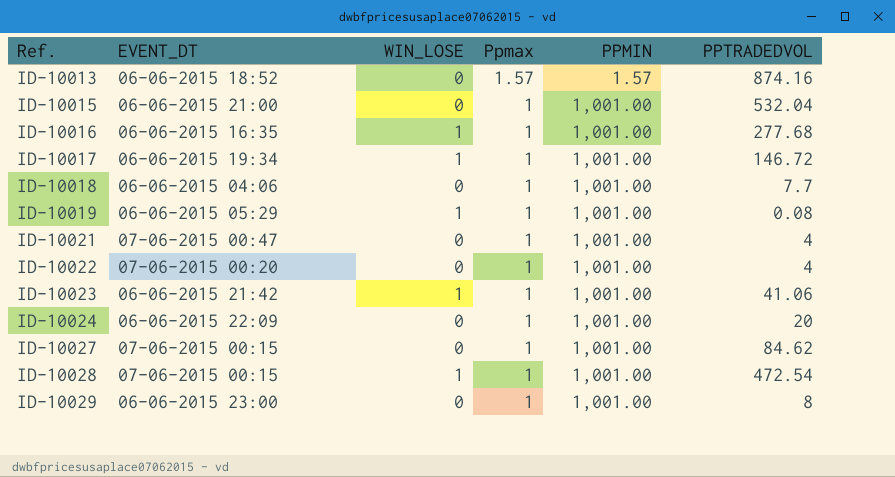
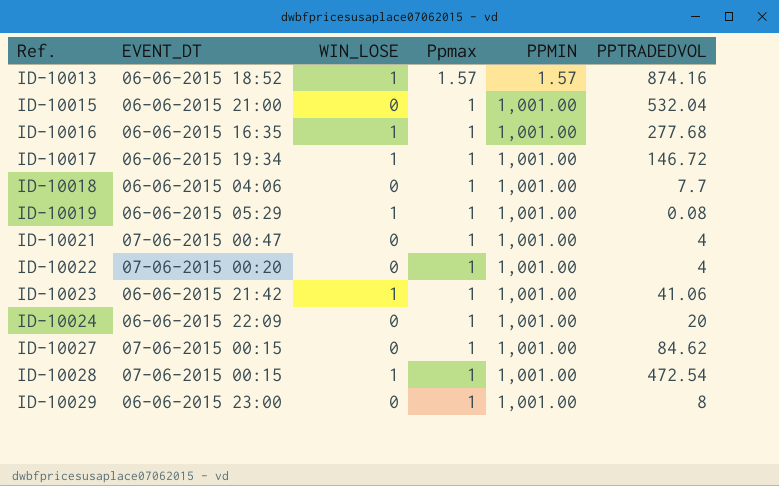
ID-10013 | WIN_LOSE: 0 -> 1

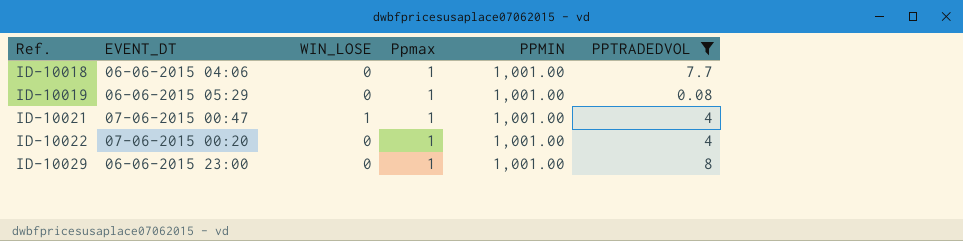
filter: none -> PPTRADEDVOL <= 8
ID-10019 | WIN_LOSE: 1 -> 0
ID-10021 | WIN_LOSE: 0 -> 1

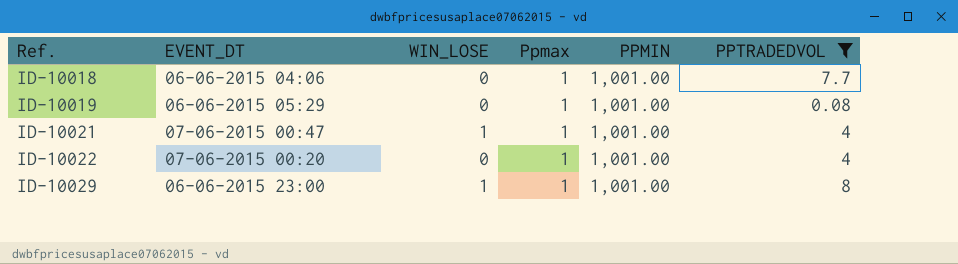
ID-10029 | WIN_LOSE: 0 -> 1

